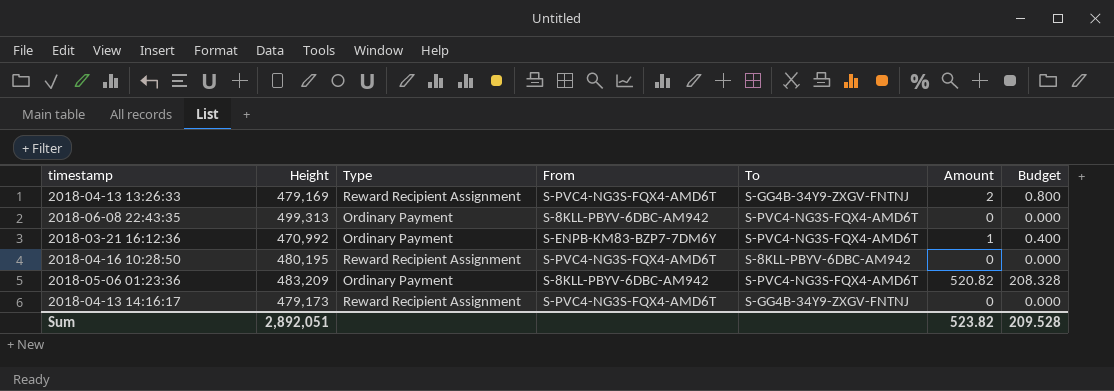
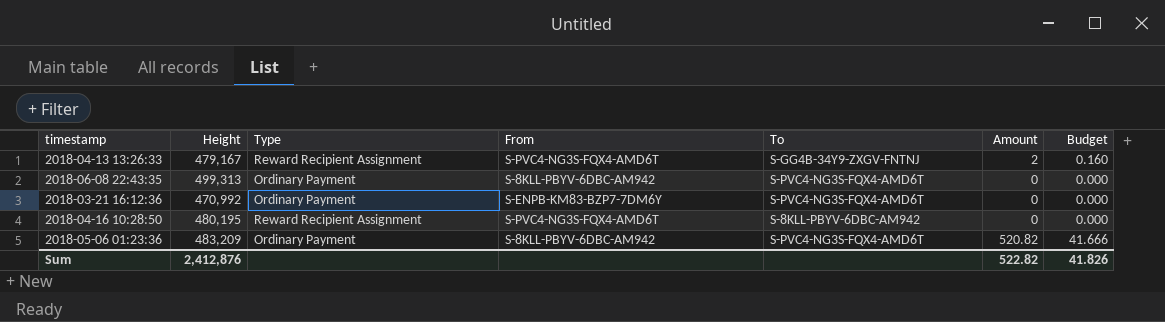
column Budget | formula: [Amount] * 0.4 -> [Amount] * 0.08
row 2018-04-13 14:16:17: 479,173 | Reward Recipient Assignment | S-PVC4-NG3S-FQX4-AMD6T | S-GG4B-34Y9-ZXGV-FNTNJ | 0 | 0.000 -> none
2018-04-13 13:26:33 | Height: 479,169 -> 479,167
2018-03-21 16:12:36 | Amount: 1 -> 0
Sum | Height: 2,892,051 -> 2,412,876
Sum | Amount: 523.82 -> 522.82
Sum | Budget: 209.528 -> 41.826

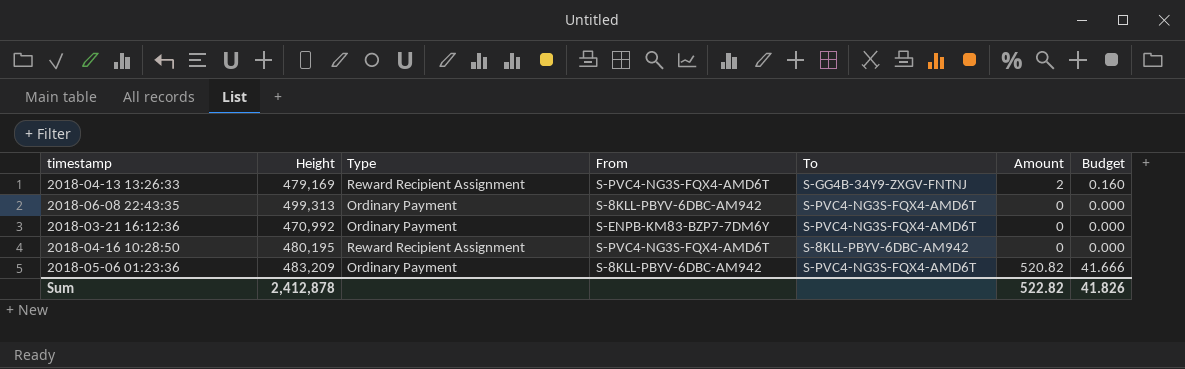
2018-04-13 13:26:33 | Height: 479,167 -> 479,169
Sum | Height: 2,412,876 -> 2,412,878

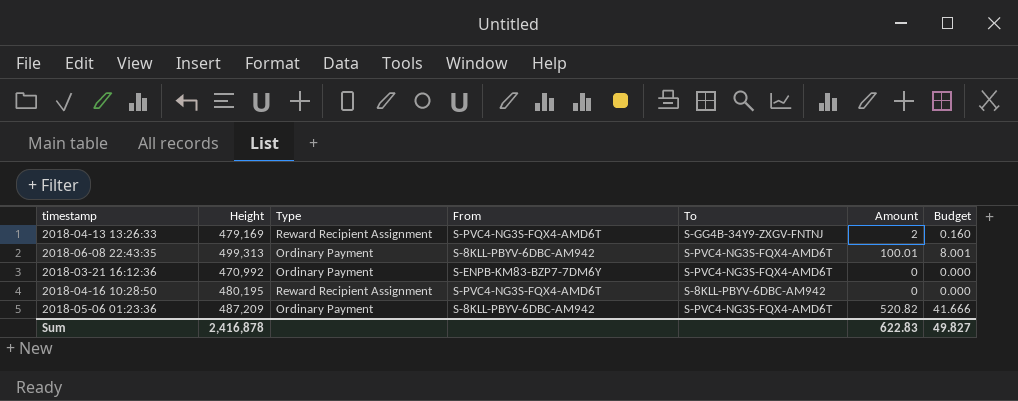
2018-06-08 22:43:35 | Amount: 0 -> 100.01
2018-06-08 22:43:35 | Budget: 0.000 -> 8.001
2018-05-06 01:23:36 | Height: 483,209 -> 487,209
Sum | Height: 2,412,878 -> 2,416,878
Sum | Amount: 522.82 -> 622.83
Sum | Budget: 41.826 -> 49.827

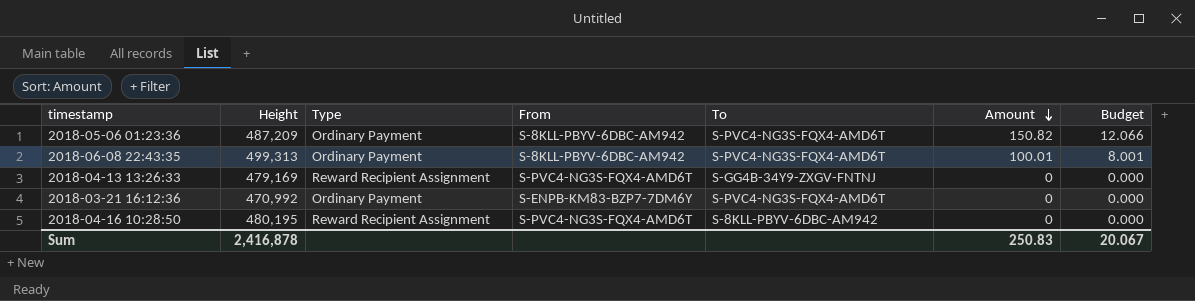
row order: none -> Amount descending
2018-05-06 01:23:36 | Amount: 520.82 -> 150.82
2018-05-06 01:23:36 | Budget: 41.666 -> 12.066
2018-04-13 13:26:33 | Amount: 2 -> 0
2018-04-13 13:26:33 | Budget: 0.160 -> 0.000
Sum | Amount: 622.83 -> 250.83
Sum | Budget: 49.827 -> 20.067

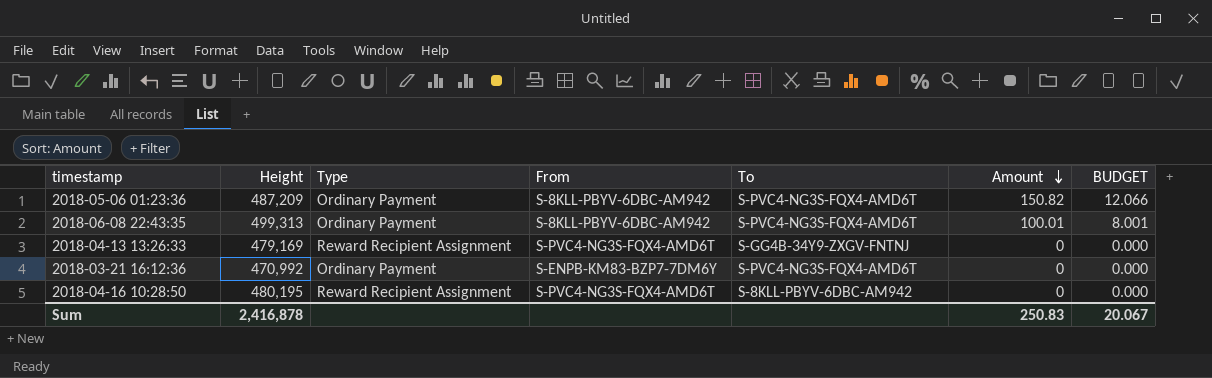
column name: Budget -> BUDGET

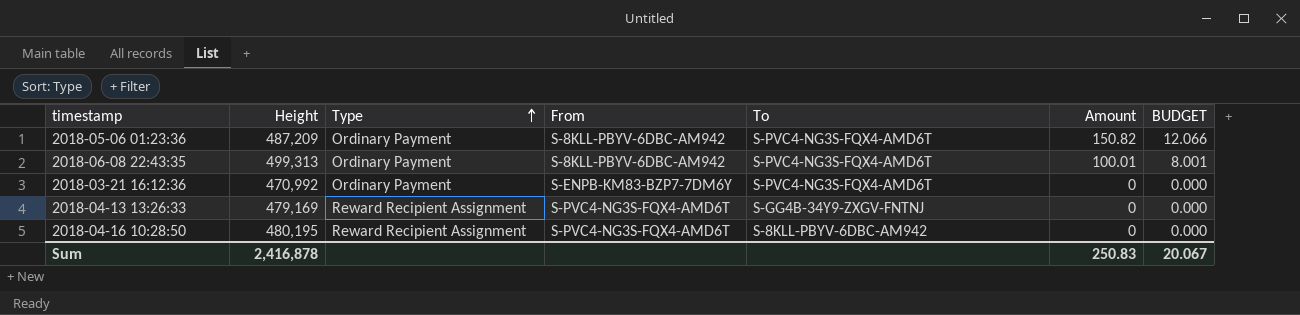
row order: Amount descending -> Type ascending

